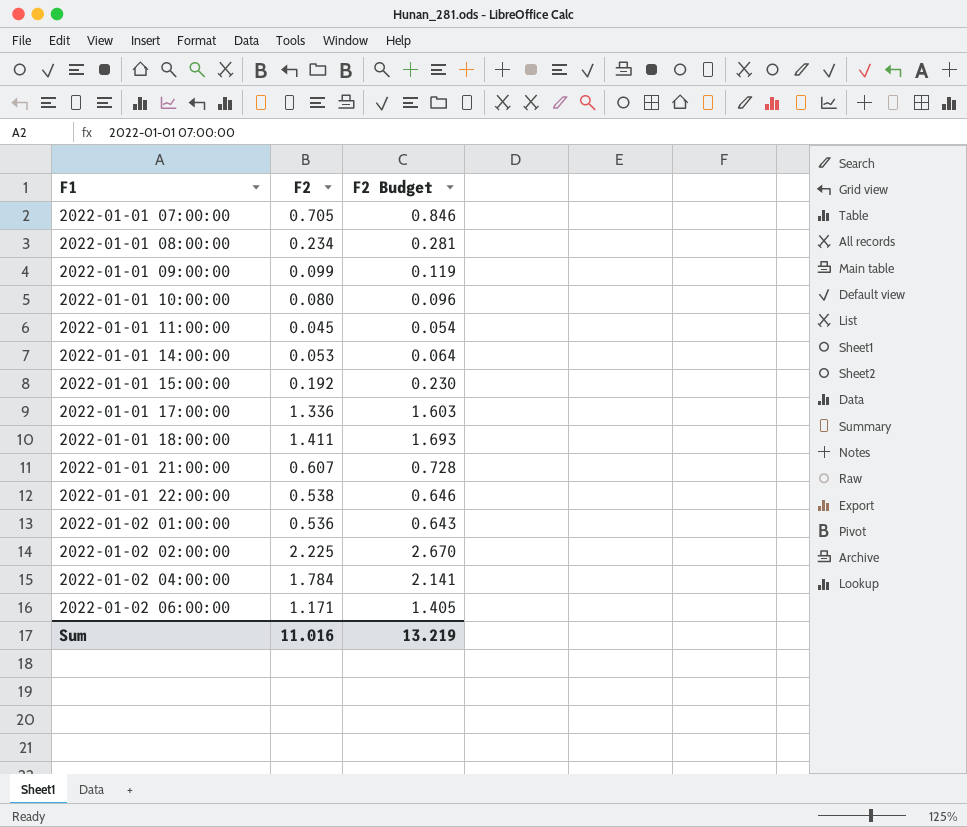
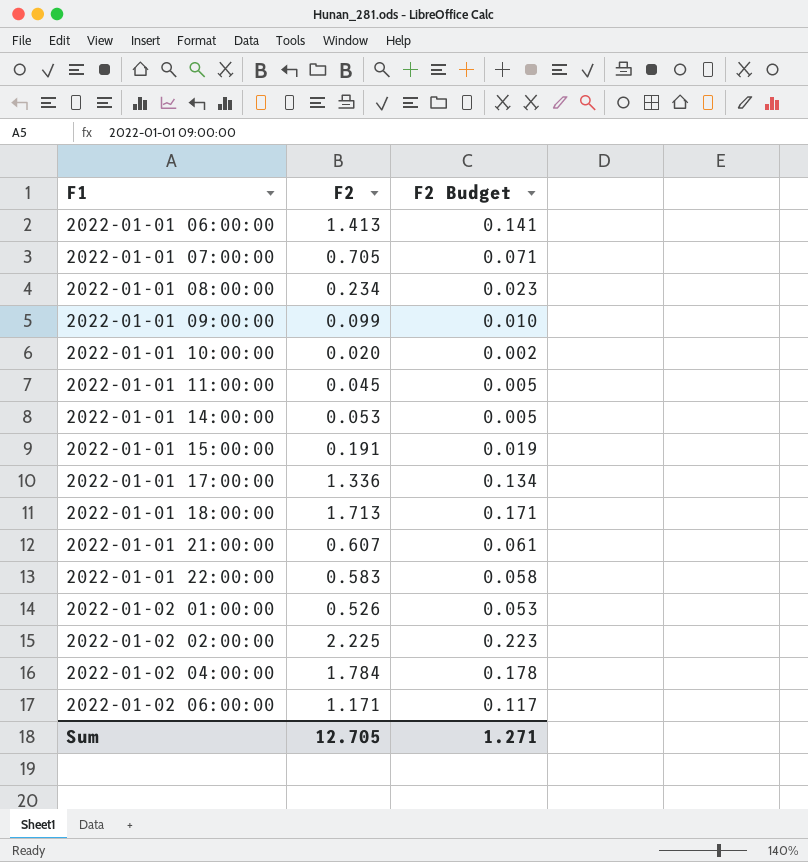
column F2 Budget | formula: [F2] * 1.2 -> [F2] * 0.1
row 2022-01-01 06:00:00: none -> 1.413 | 0.141
2022-01-01 10:00:00 | F2: 0.080 -> 0.020
2022-01-01 15:00:00 | F2: 0.192 -> 0.191
2022-01-01 18:00:00 | F2: 1.411 -> 1.713
2022-01-01 22:00:00 | F2: 0.538 -> 0.583
2022-01-02 01:00:00 | F2: 0.536 -> 0.526
Sum | F2: 11.016 -> 12.705
Sum | F2 Budget: 13.219 -> 1.271

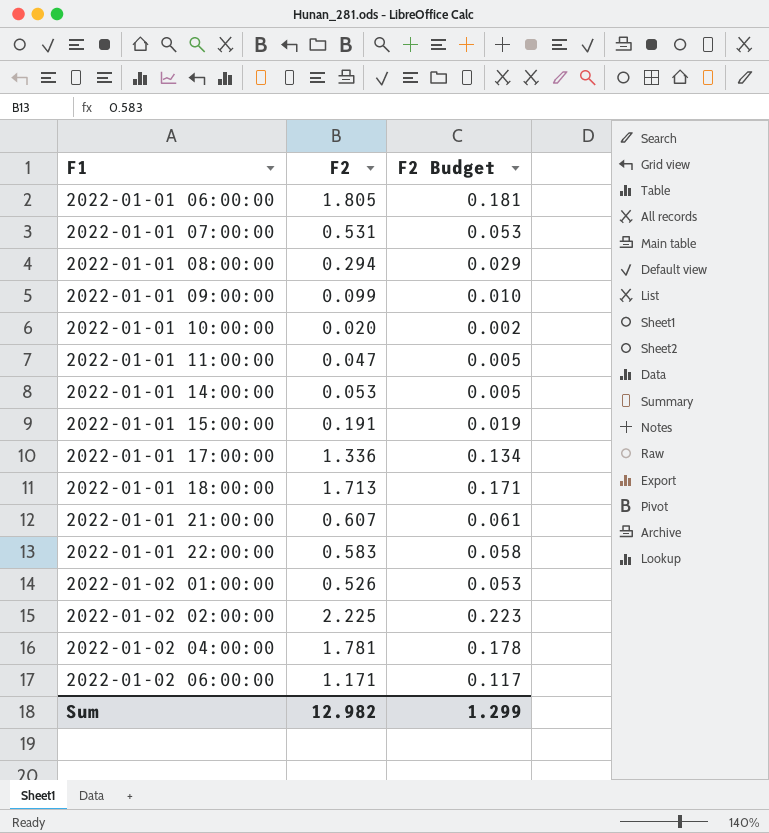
2022-01-01 06:00:00 | F2: 1.413 -> 1.805
2022-01-01 06:00:00 | F2 Budget: 0.141 -> 0.181
2022-01-01 07:00:00 | F2: 0.705 -> 0.531
2022-01-01 07:00:00 | F2 Budget: 0.071 -> 0.053
2022-01-01 08:00:00 | F2: 0.234 -> 0.294
2022-01-01 08:00:00 | F2 Budget: 0.023 -> 0.029
2022-01-01 11:00:00 | F2: 0.045 -> 0.047
2022-01-02 04:00:00 | F2: 1.784 -> 1.781
Sum | F2: 12.705 -> 12.982
Sum | F2 Budget: 1.271 -> 1.299

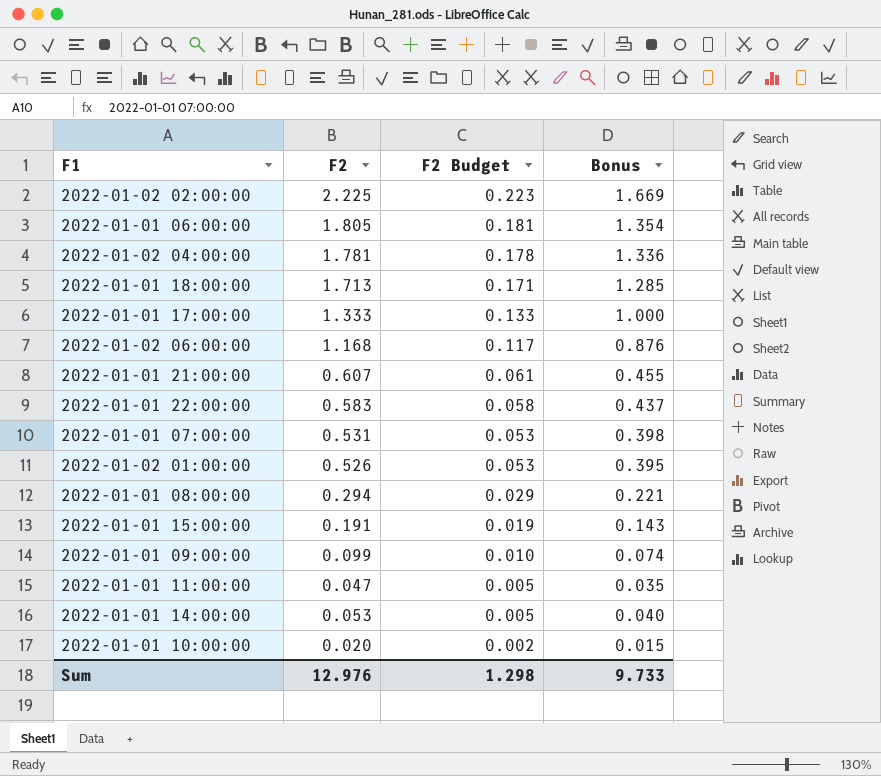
row order: F1 ascending -> F2 Budget descending
column Bonus | formula: none -> [F2] * 0.75
2022-01-01 17:00:00 | F2: 1.336 -> 1.333
2022-01-01 17:00:00 | F2 Budget: 0.134 -> 0.133
2022-01-02 06:00:00 | F2: 1.171 -> 1.168
Sum | F2: 12.982 -> 12.976
Sum | F2 Budget: 1.299 -> 1.298

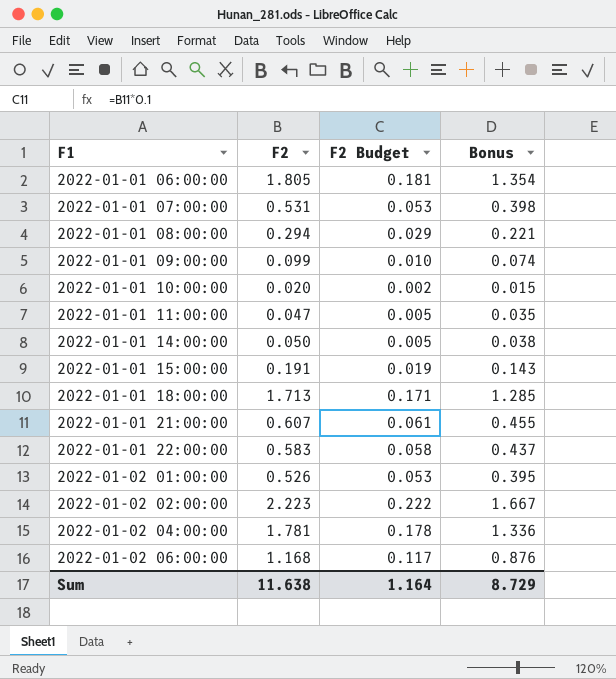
row order: F2 Budget descending -> F1 ascending
row 2022-01-01 17:00:00: 1.333 | 0.133 | 1.000 -> none
2022-01-01 14:00:00 | F2: 0.053 -> 0.050
2022-01-01 14:00:00 | Bonus: 0.040 -> 0.038
2022-01-02 02:00:00 | F2: 2.225 -> 2.223
2022-01-02 02:00:00 | F2 Budget: 0.223 -> 0.222
2022-01-02 02:00:00 | Bonus: 1.669 -> 1.667
Sum | F2: 12.976 -> 11.638
Sum | F2 Budget: 1.298 -> 1.164
Sum | Bonus: 9.733 -> 8.729

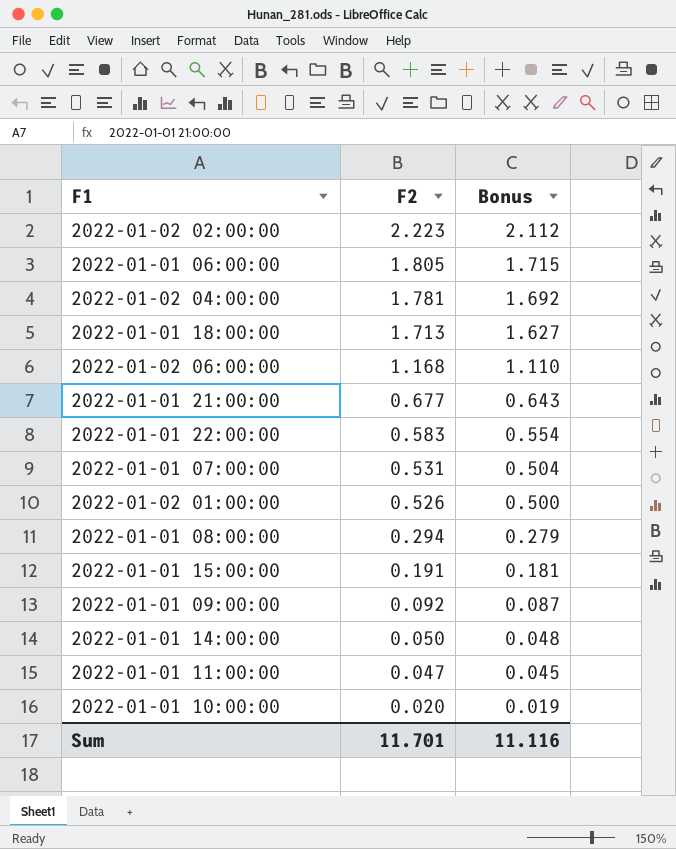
row order: F1 ascending -> F2 descending
column F2 Budget | formula: [F2] * 0.1 -> none
column Bonus | formula: [F2] * 0.75 -> [F2] * 0.95
2022-01-01 21:00:00 | F2: 0.607 -> 0.677
2022-01-01 09:00:00 | F2: 0.099 -> 0.092
Sum | F2: 11.638 -> 11.701
Sum | Bonus: 8.729 -> 11.116

